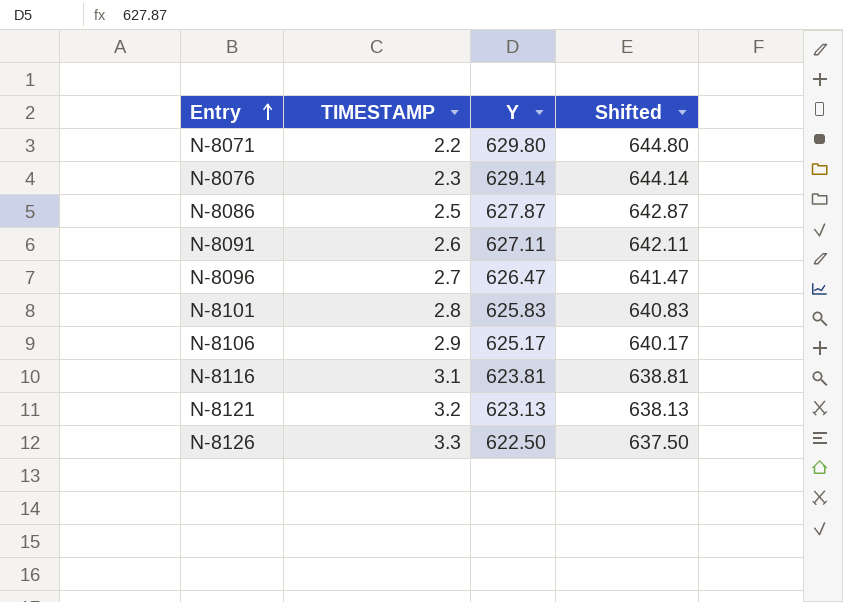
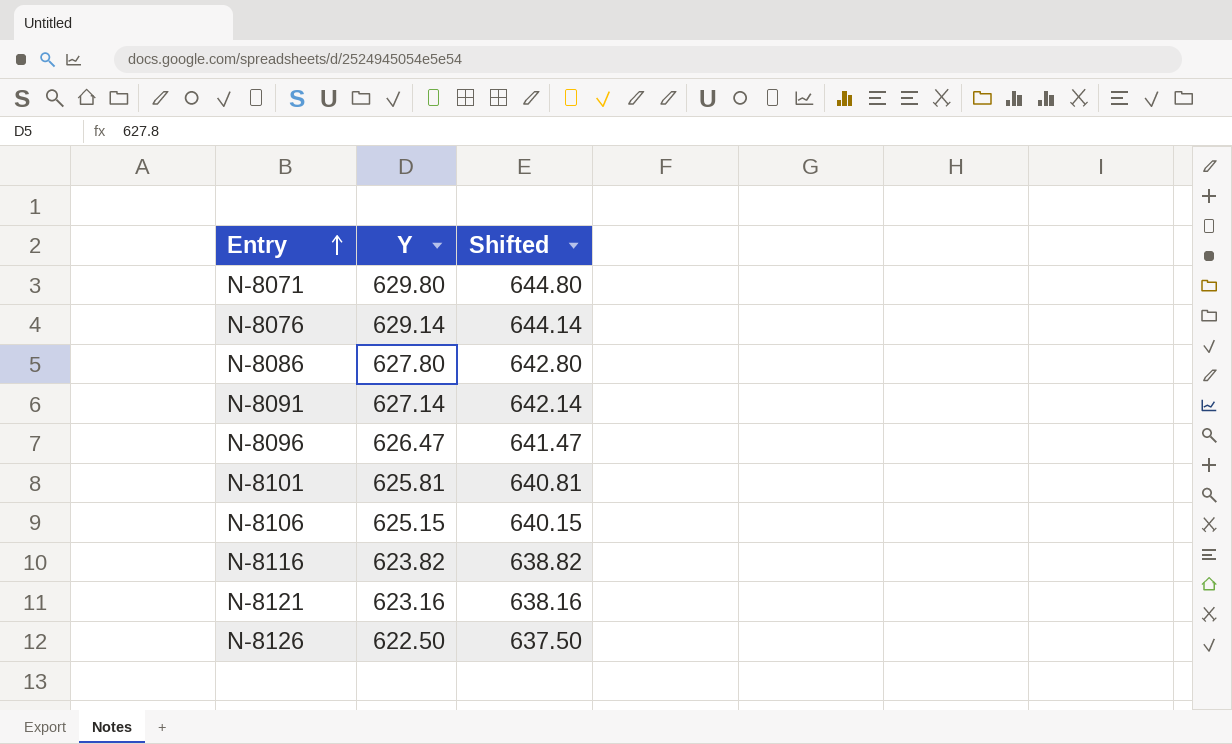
column TIMESTAMP | position: 2 -> none
N-8086 | Y: 627.87 -> 627.80
N-8086 | Shifted: 642.87 -> 642.80
N-8091 | Y: 627.11 -> 627.14
N-8091 | Shifted: 642.11 -> 642.14
N-8101 | Y: 625.83 -> 625.81
N-8101 | Shifted: 640.83 -> 640.81
N-8106 | Y: 625.17 -> 625.15
N-8106 | Shifted: 640.17 -> 640.15
N-8116 | Y: 623.81 -> 623.82
N-8116 | Shifted: 638.81 -> 638.82
N-8121 | Y: 623.13 -> 623.16
N-8121 | Shifted: 638.13 -> 638.16

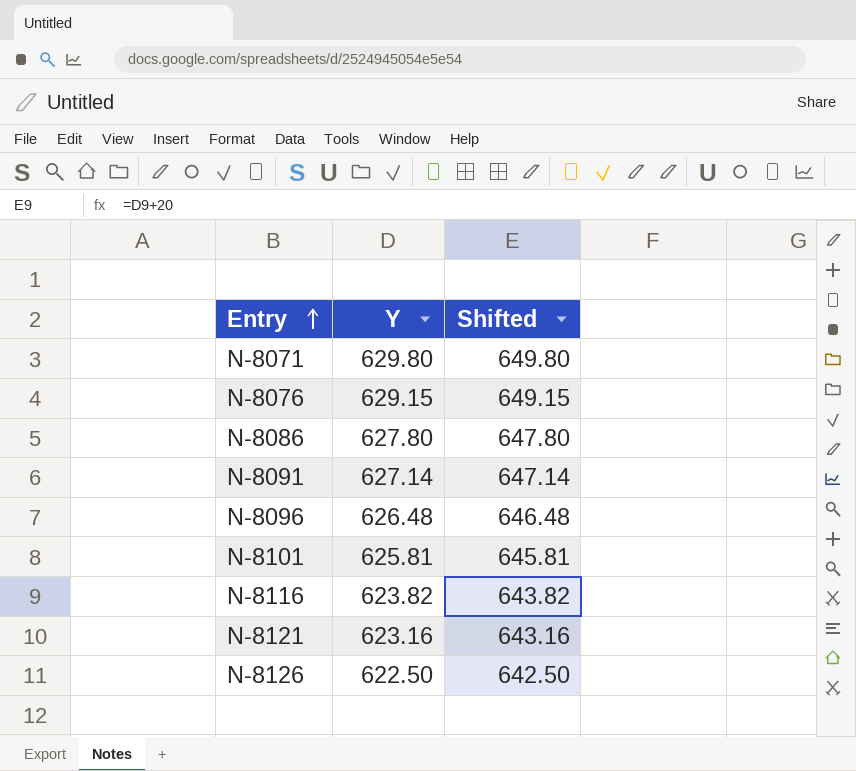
column Shifted | formula: [Y] + 15 -> [Y] + 20
row N-8106: 625.15 | 640.15 -> none
N-8076 | Y: 629.14 -> 629.15
N-8096 | Y: 626.47 -> 626.48

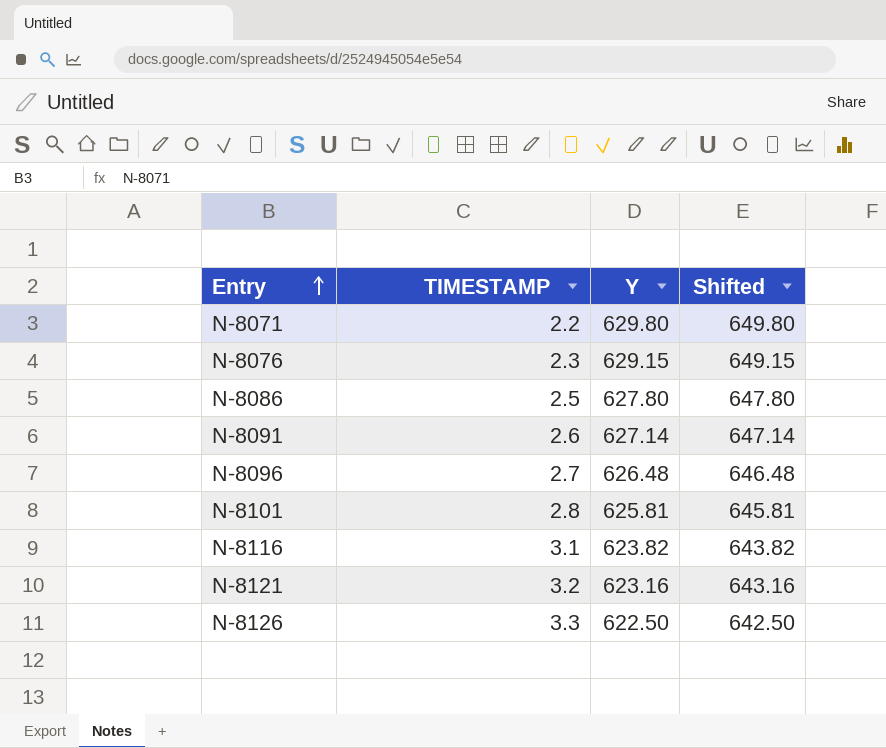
column TIMESTAMP | position: none -> 2

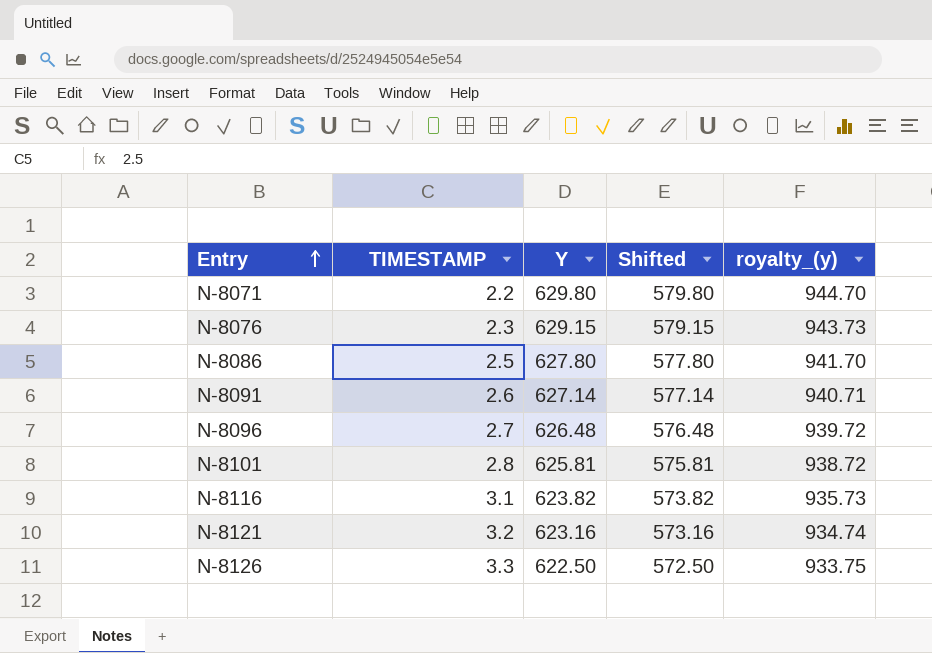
column Shifted | formula: [Y] + 20 -> [Y] - 50
column royalty_(y) | formula: none -> [Y] * 1.5

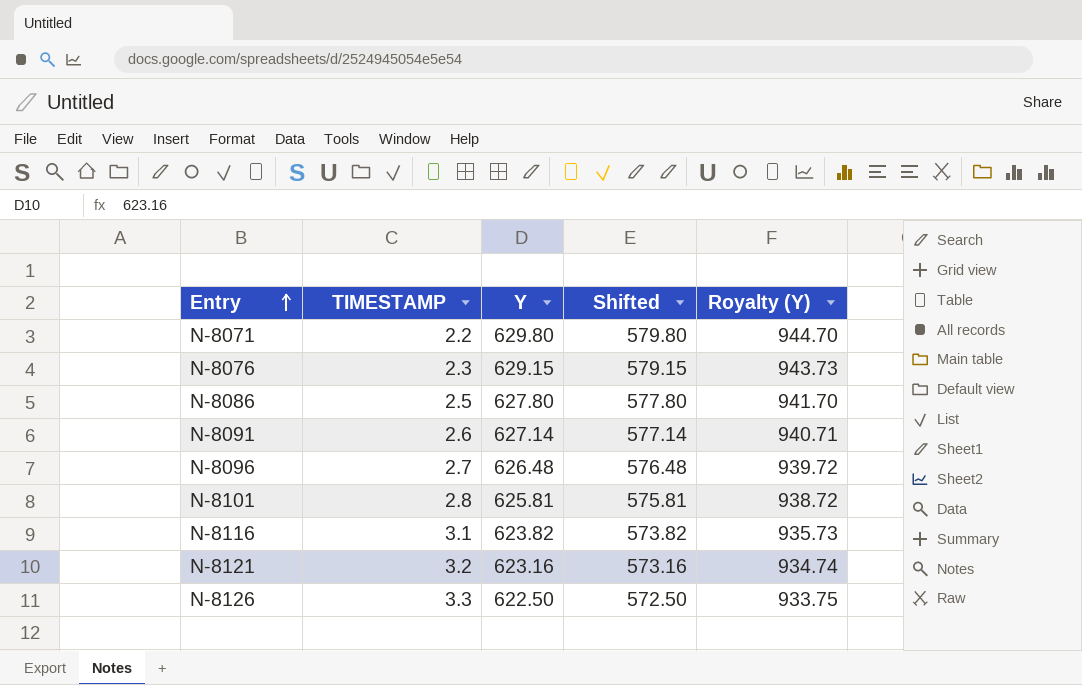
column name: royalty_(y) -> Royalty (Y)

